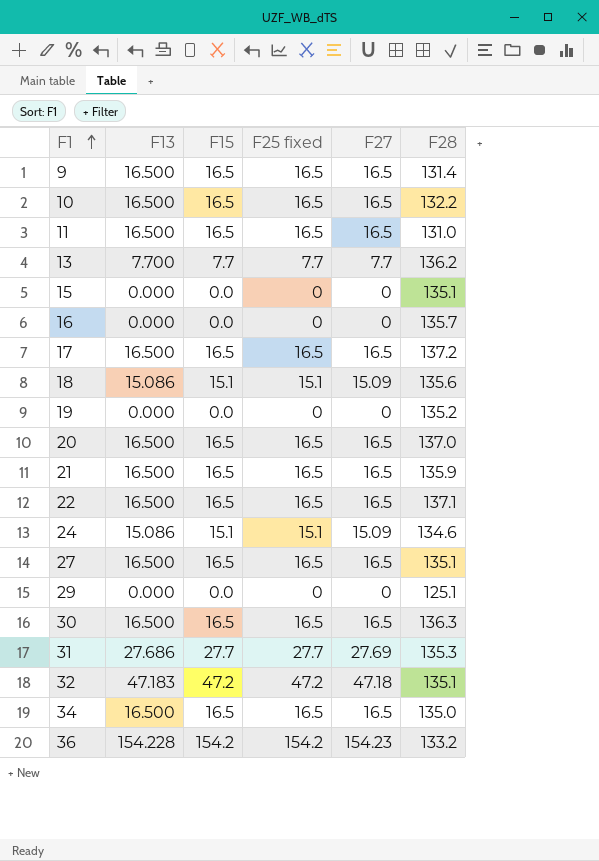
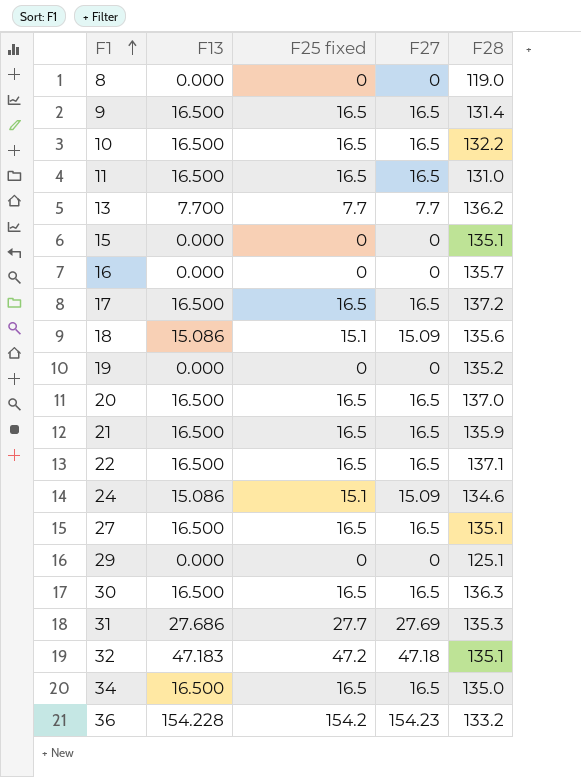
column F15 | position: 3 -> none
row 8: none -> 0.000 | 0 | 0 | 119.0

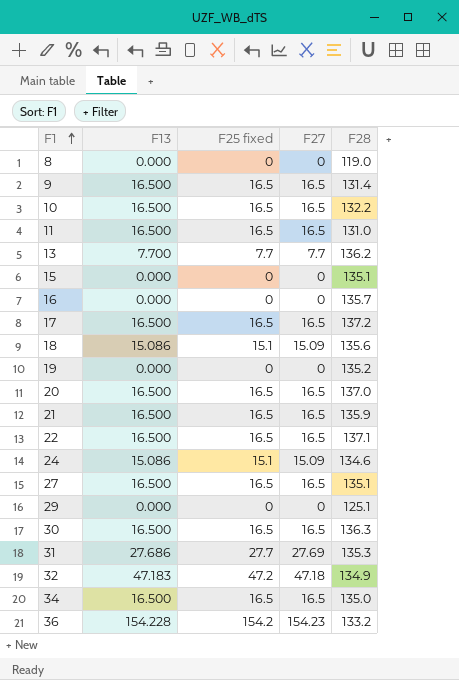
32 | F28: 135.1 -> 134.9

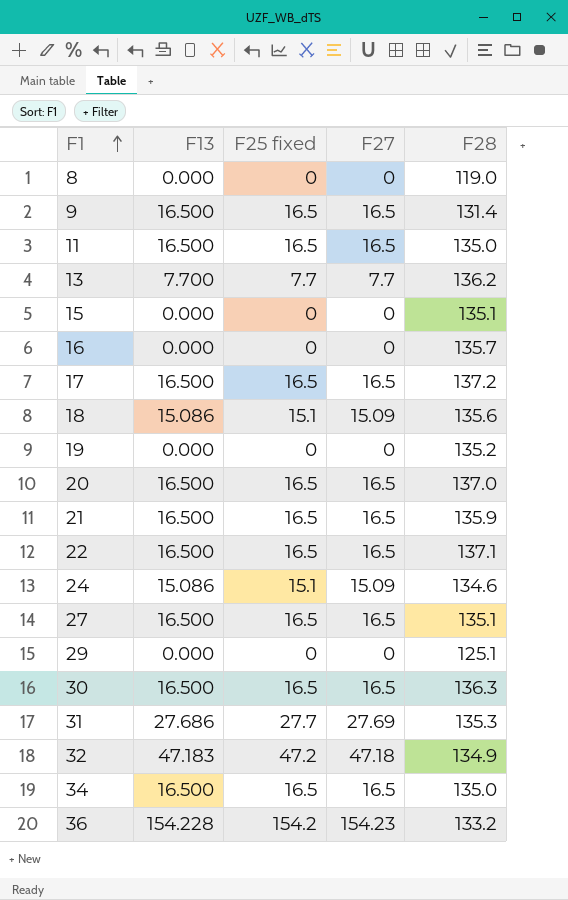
row 10: 16.500 | 16.5 | 16.5 | 132.2 -> none
11 | F28: 131.0 -> 135.0

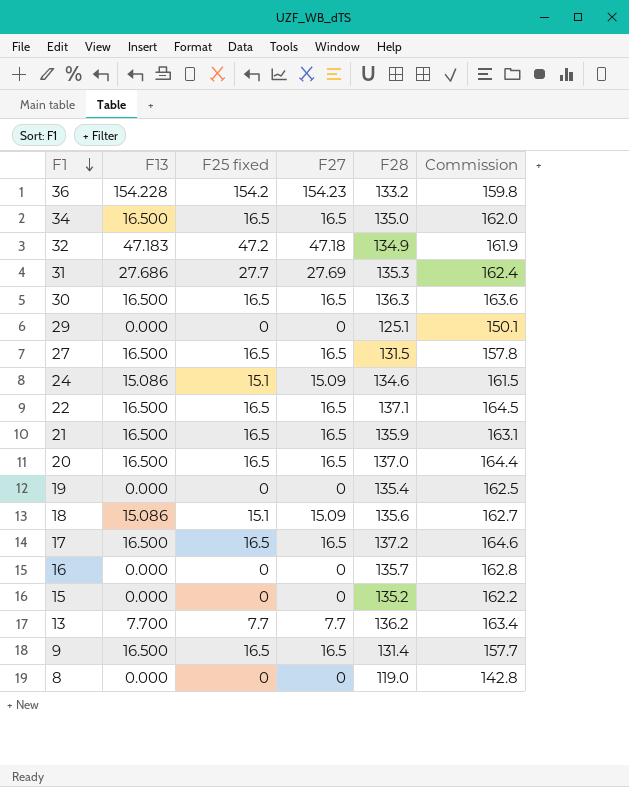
row order: F1 ascending -> F1 descending
column Commission | formula: none -> [F28] * 1.2
row 11: 16.500 | 16.5 | 16.5 | 135.0 -> none
27 | F28: 135.1 -> 131.5
19 | F28: 135.2 -> 135.4
15 | F28: 135.1 -> 135.2

